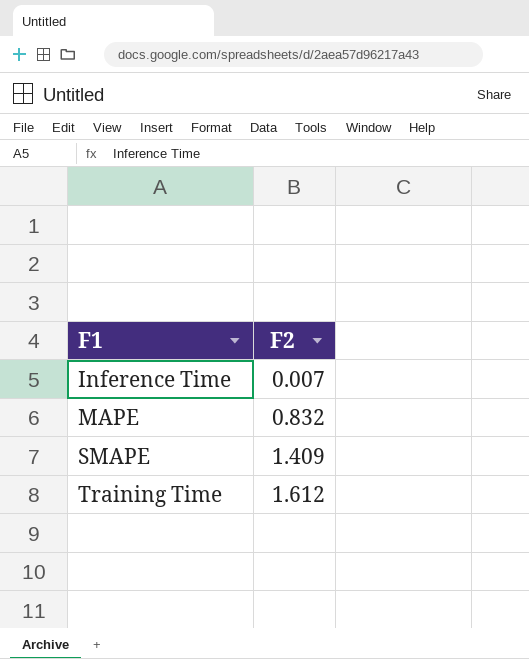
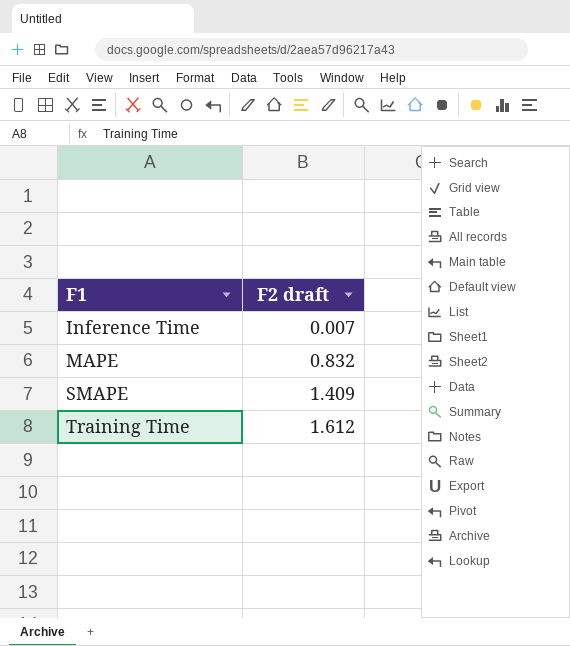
column name: F2 -> F2 draft

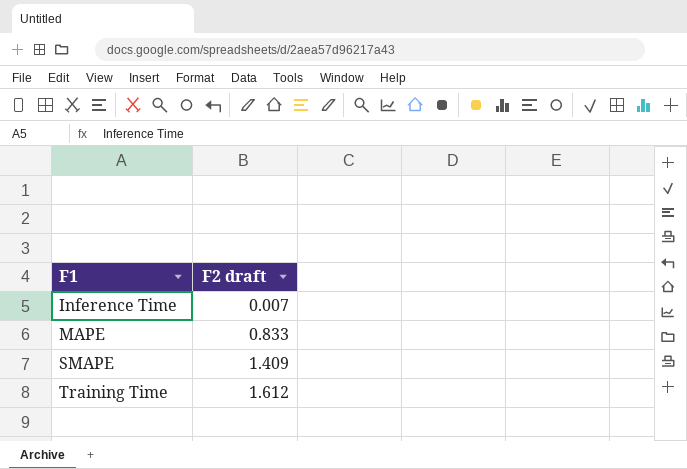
MAPE | F2 draft: 0.832 -> 0.833

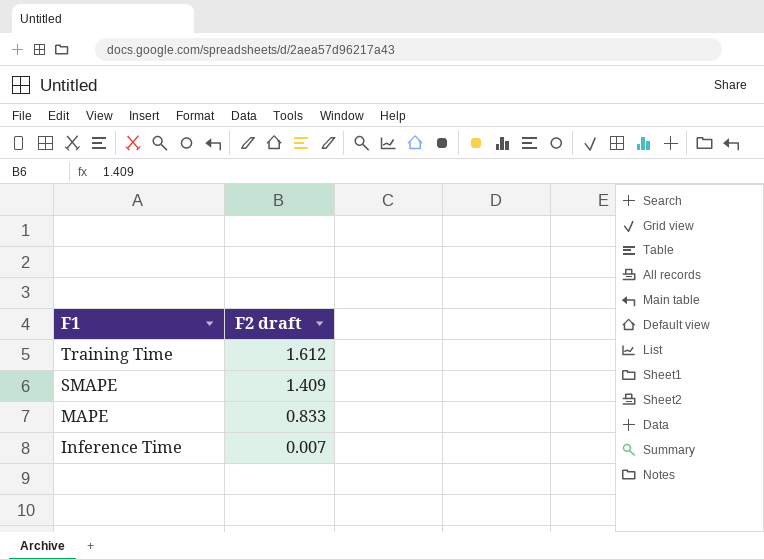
row order: F1 ascending -> F1 descending

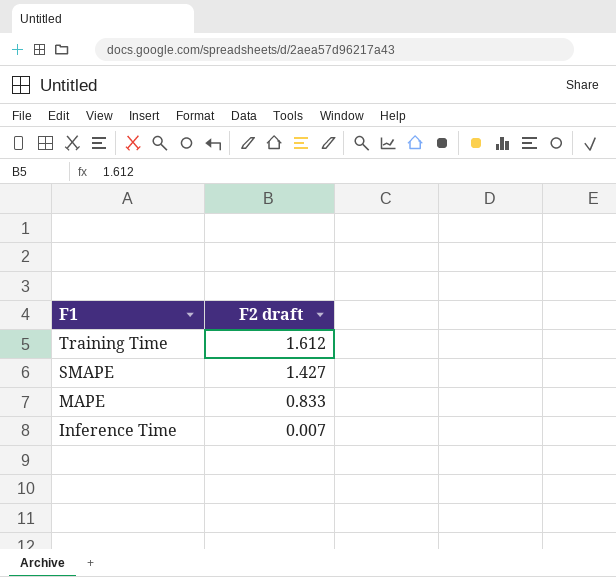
SMAPE | F2 draft: 1.409 -> 1.427

